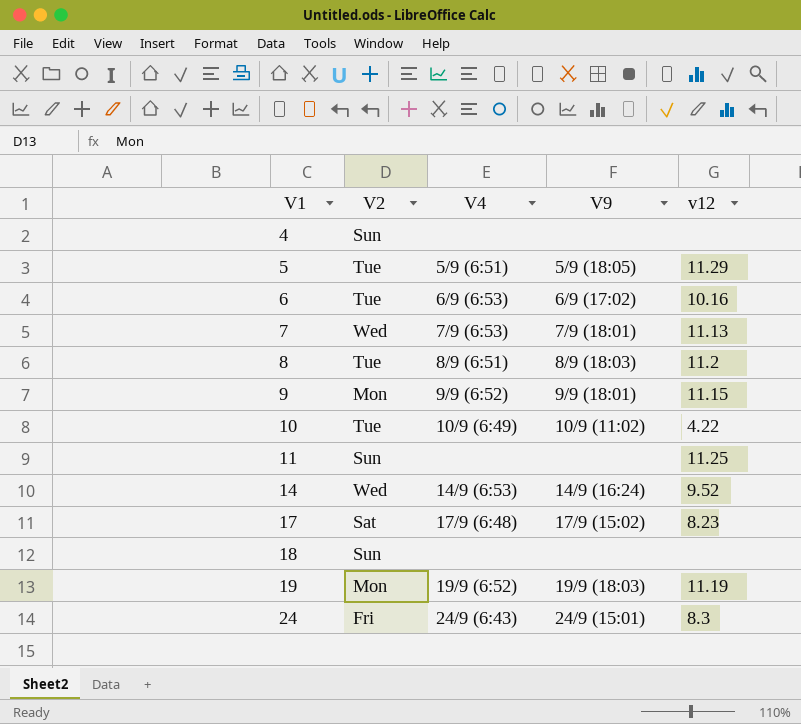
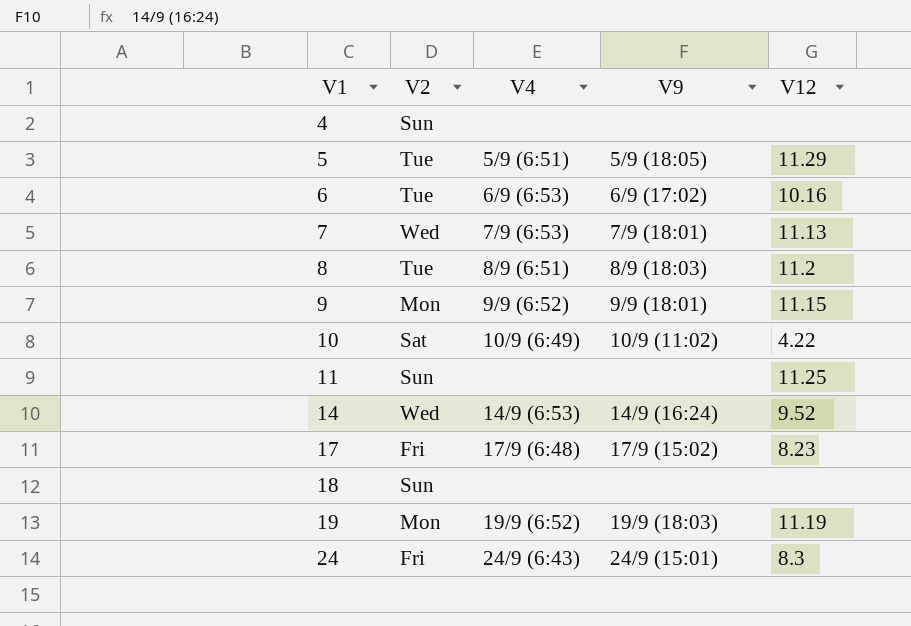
column name: v12 -> V12
10 | V2: Tue -> Sat
17 | V2: Sat -> Fri

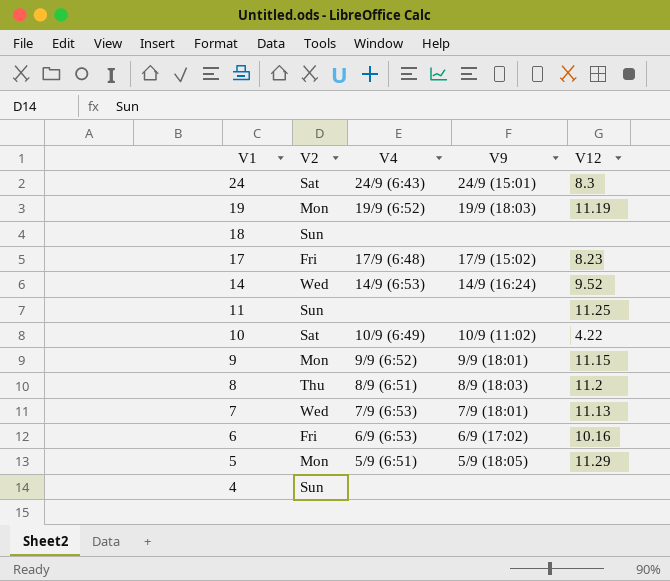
row order: V1 ascending -> V1 descending
24 | V2: Fri -> Sat
8 | V2: Tue -> Thu
6 | V2: Tue -> Fri
5 | V2: Tue -> Mon

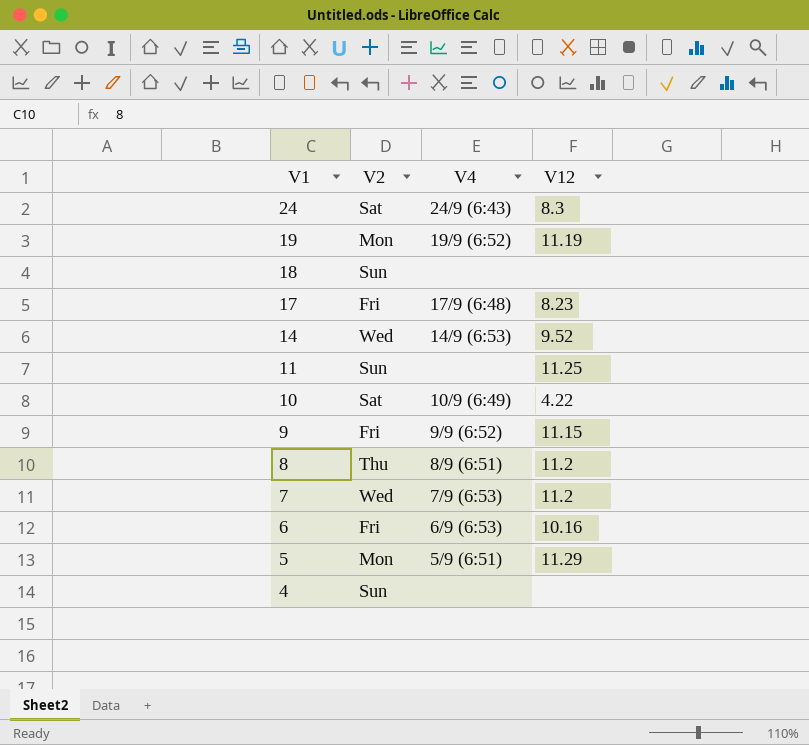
column V9 | position: 4 -> none
9 | V2: Mon -> Fri
7 | V12: 11.13 -> 11.2

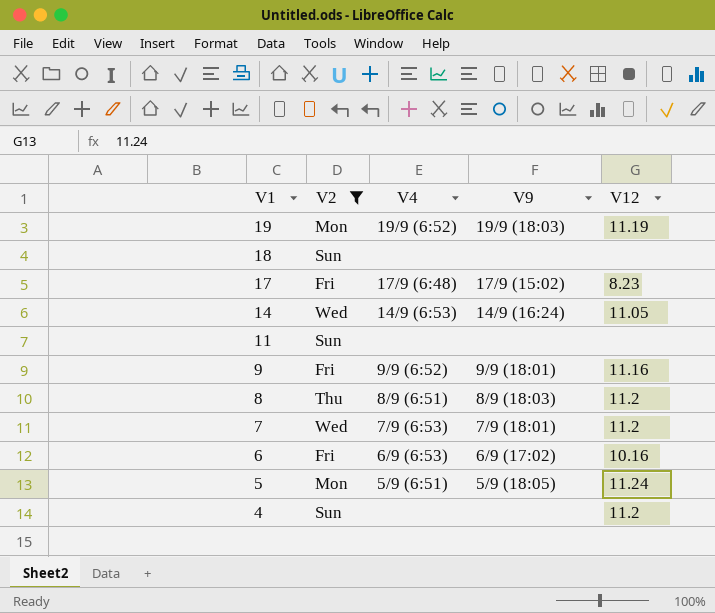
filter: none -> V2 != Sat
column V9 | position: none -> 4
14 | V12: 9.52 -> 11.05
11 | V12: 11.25 -> none
9 | V12: 11.15 -> 11.16
5 | V12: 11.29 -> 11.24
4 | V12: none -> 11.2

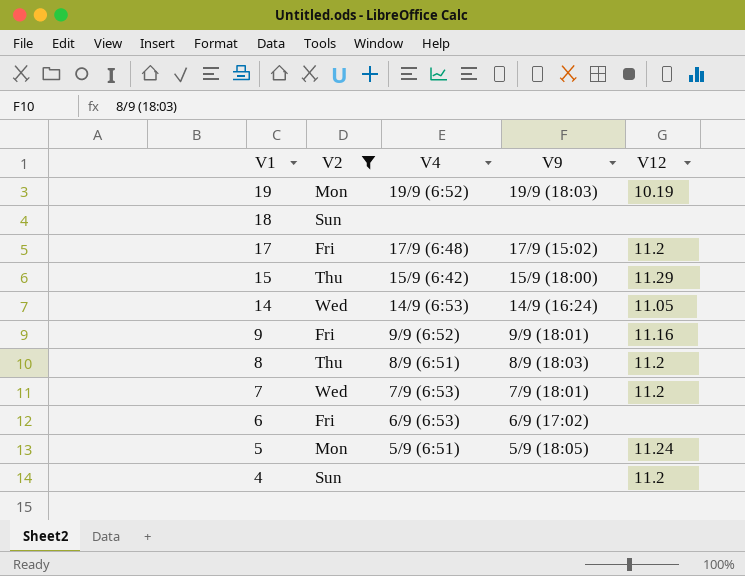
row 11: Sun | none | none | none -> none
19 | V12: 11.19 -> 10.19
17 | V12: 8.23 -> 11.2
row 15: none -> Thu | 15/9 (6:42) | 15/9 (18:00) | 11.29
6 | V12: 10.16 -> none

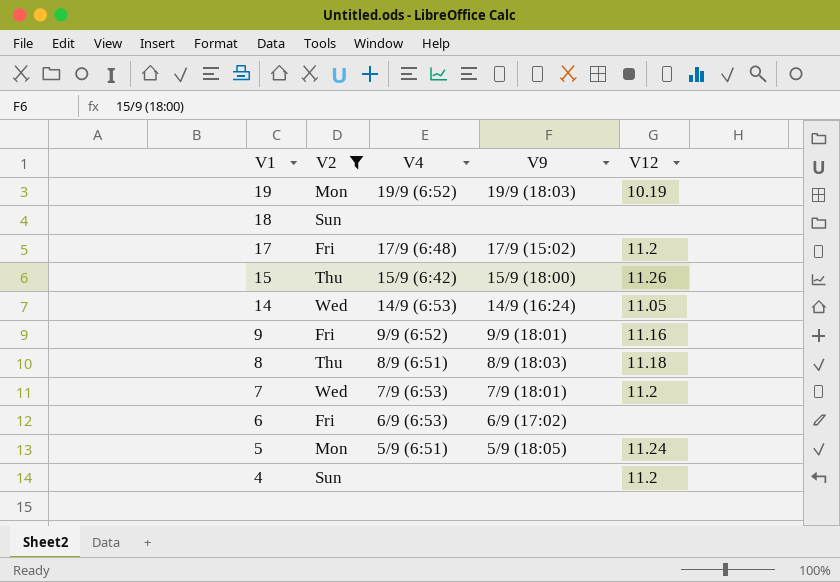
15 | V12: 11.29 -> 11.26
8 | V12: 11.2 -> 11.18

